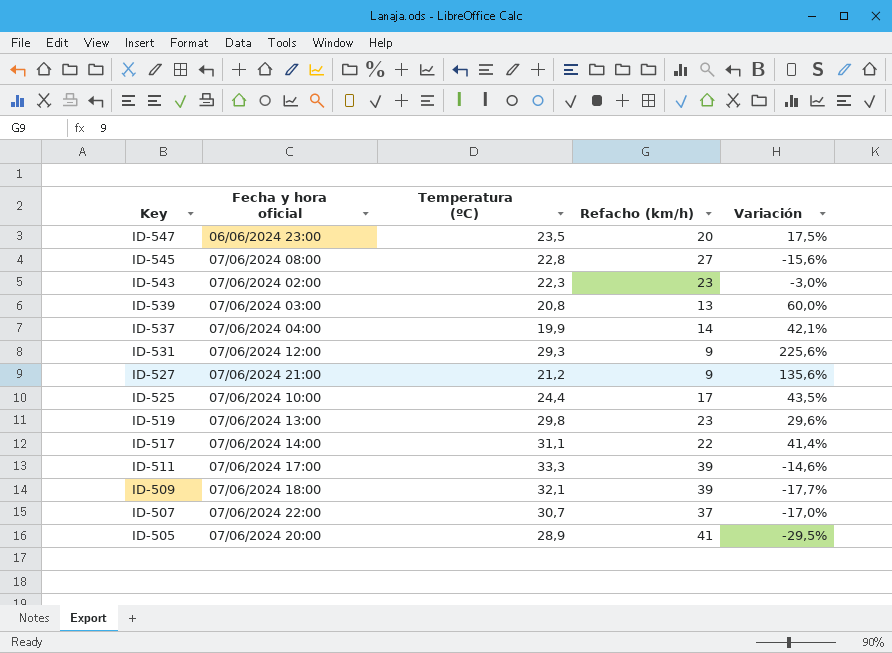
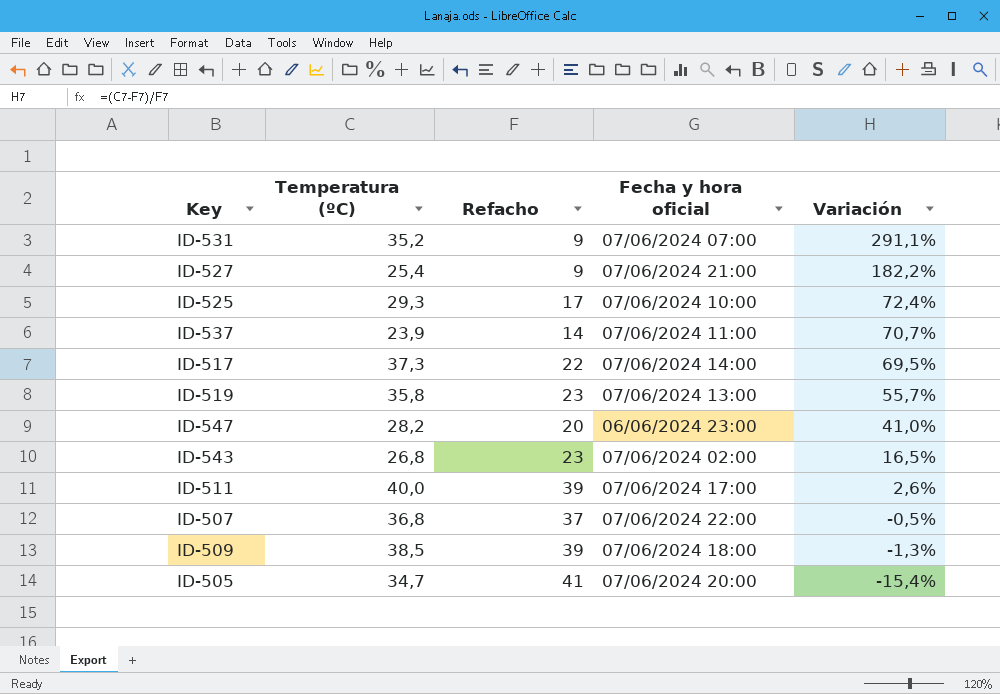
row order: Key descending -> Variación descending
column name: Refacho (km/h) -> Refacho
column Fecha y hora oficial | position: 2 -> 4
row ID-545: 07/06/2024 08:00 | 22,8 | 27 | -15,6% -> none
row ID-539: 07/06/2024 03:00 | 20,8 | 13 | 60,0% -> none
ID-531 | Temperatura (ºC): 29,3 -> 35,2
ID-531 | Fecha y hora oficial: 07/06/2024 12:00 -> 07/06/2024 07:00
ID-531 | Variación: 225,6% -> 291,1%
ID-527 | Temperatura (ºC): 21,2 -> 25,4
ID-527 | Variación: 135,6% -> 182,2%
ID-525 | Temperatura (ºC): 24,4 -> 29,3
ID-525 | Variación: 43,5% -> 72,4%
ID-537 | Temperatura (ºC): 19,9 -> 23,9
ID-537 | Fecha y hora oficial: 07/06/2024 04:00 -> 07/06/2024 11:00
ID-537 | Variación: 42,1% -> 70,7%
ID-517 | Temperatura (ºC): 31,1 -> 37,3
ID-517 | Variación: 41,4% -> 69,5%
ID-519 | Temperatura (ºC): 29,8 -> 35,8
ID-519 | Variación: 29,6% -> 55,7%
ID-547 | Temperatura (ºC): 23,5 -> 28,2
ID-547 | Variación: 17,5% -> 41,0%
ID-543 | Temperatura (ºC): 22,3 -> 26,8
ID-543 | Variación: -3,0% -> 16,5%
ID-511 | Temperatura (ºC): 33,3 -> 40,0
ID-511 | Variación: -14,6% -> 2,6%
ID-507 | Temperatura (ºC): 30,7 -> 36,8
ID-507 | Variación: -17,0% -> -0,5%
ID-509 | Temperatura (ºC): 32,1 -> 38,5
ID-509 | Variación: -17,7% -> -1,3%
ID-505 | Temperatura (ºC): 28,9 -> 34,7
ID-505 | Variación: -29,5% -> -15,4%

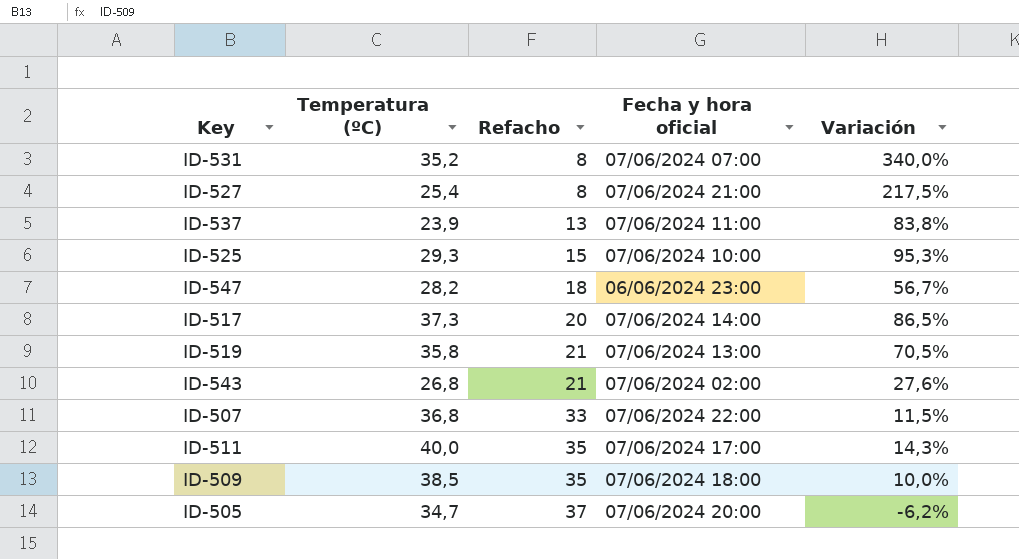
row order: Variación descending -> Refacho ascending
ID-531 | Refacho: 9 -> 8
ID-531 | Variación: 291,1% -> 340,0%
ID-527 | Refacho: 9 -> 8
ID-527 | Variación: 182,2% -> 217,5%
ID-537 | Refacho: 14 -> 13
ID-537 | Variación: 70,7% -> 83,8%
ID-525 | Refacho: 17 -> 15
ID-525 | Variación: 72,4% -> 95,3%
ID-547 | Refacho: 20 -> 18
ID-547 | Variación: 41,0% -> 56,7%
ID-517 | Refacho: 22 -> 20
ID-517 | Variación: 69,5% -> 86,5%
ID-519 | Refacho: 23 -> 21
ID-519 | Variación: 55,7% -> 70,5%
ID-543 | Refacho: 23 -> 21
ID-543 | Variación: 16,5% -> 27,6%
ID-507 | Refacho: 37 -> 33
ID-507 | Variación: -0,5% -> 11,5%
ID-511 | Refacho: 39 -> 35
ID-511 | Variación: 2,6% -> 14,3%
ID-509 | Refacho: 39 -> 35
ID-509 | Variación: -1,3% -> 10,0%
ID-505 | Refacho: 41 -> 37
ID-505 | Variación: -15,4% -> -6,2%

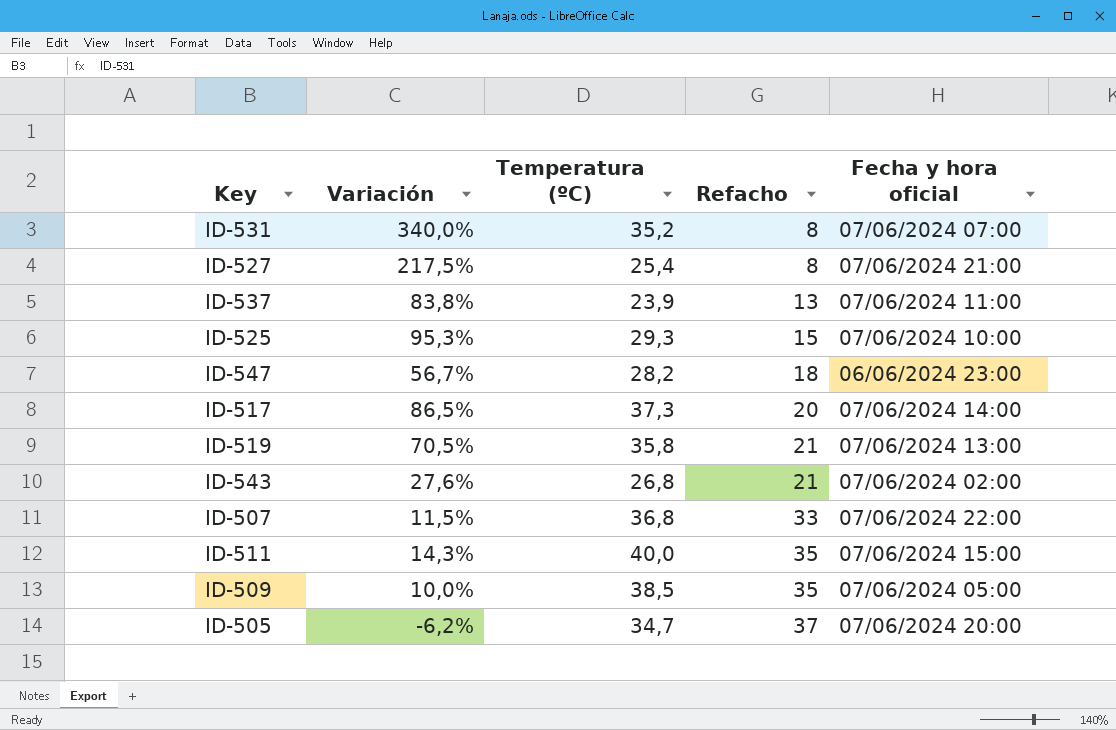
column Variación | position: 5 -> 2
ID-511 | Fecha y hora oficial: 07/06/2024 17:00 -> 07/06/2024 15:00
ID-509 | Fecha y hora oficial: 07/06/2024 18:00 -> 07/06/2024 05:00

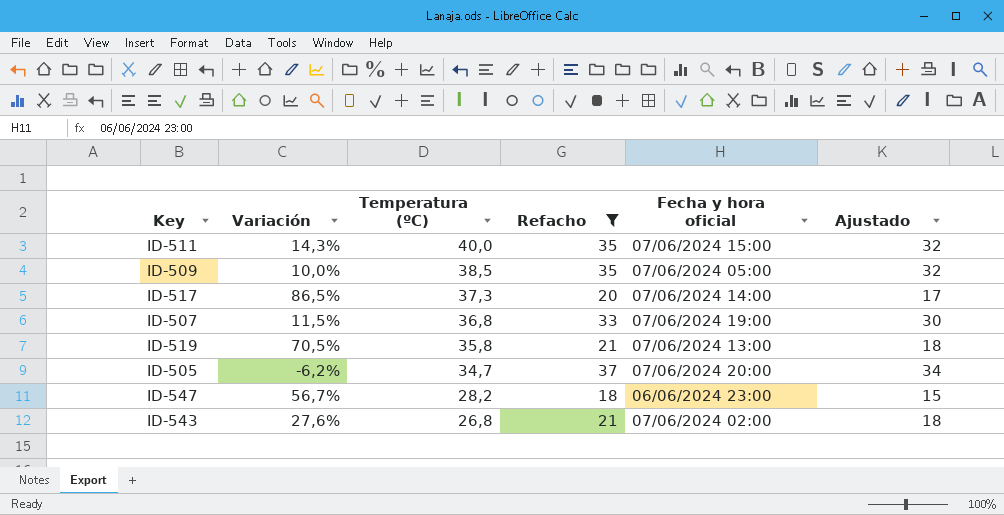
filter: none -> Refacho >= 18
row order: Refacho ascending -> Temperatura (ºC) descending
column Ajustado | formula: none -> [Refacho] - 3
ID-507 | Fecha y hora oficial: 07/06/2024 22:00 -> 07/06/2024 19:00

